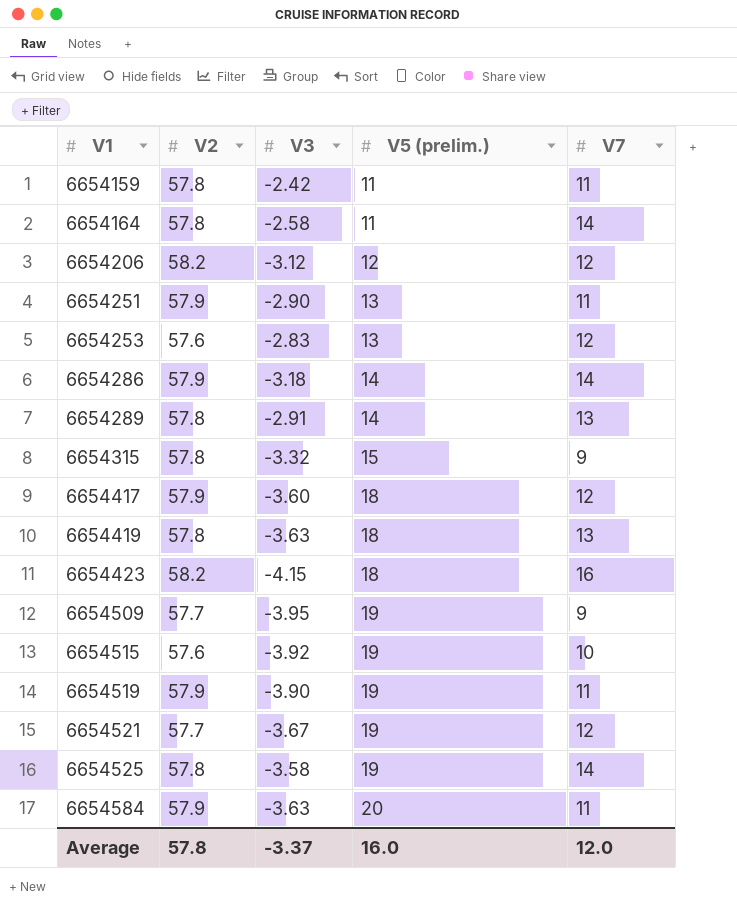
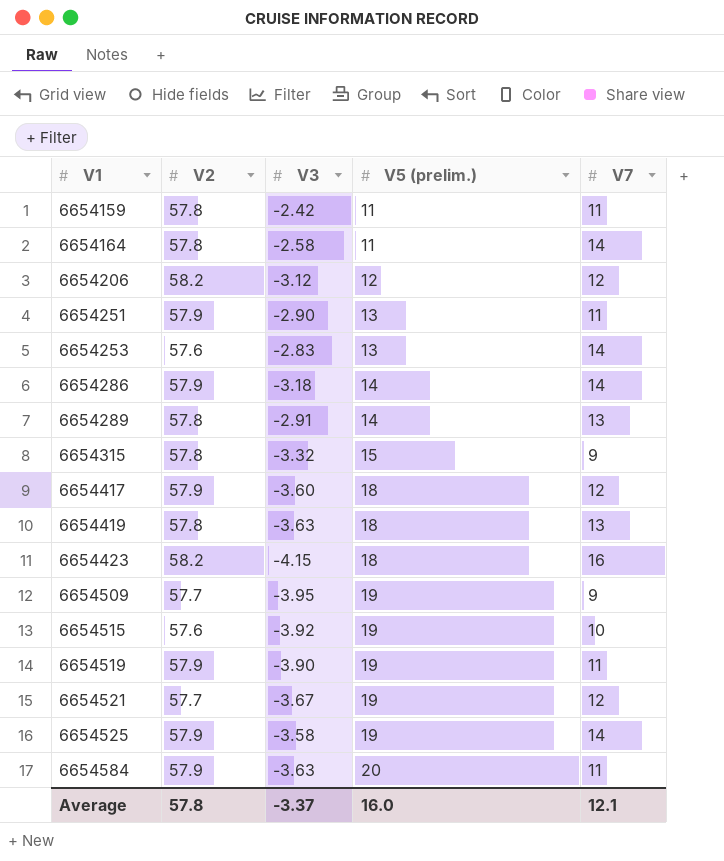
6654253 | V7: 12 -> 14
6654525 | V2: 57.8 -> 57.9
Average | V7: 12.0 -> 12.1

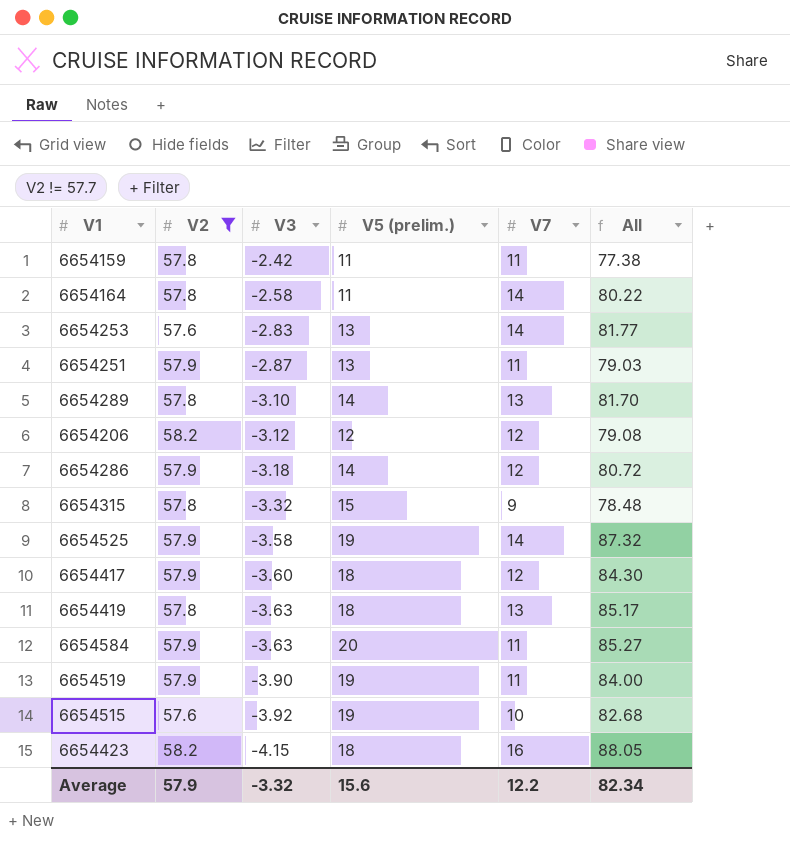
filter: none -> V2 != 57.7
row order: V1 ascending -> V3 descending
column All | formula: none -> [V2] + [V3] + [V5 (prelim.)] + [V7]
6654251 | V3: -2.90 -> -2.87
6654289 | V3: -2.91 -> -3.10
6654286 | V7: 14 -> 12
Average | V2: 57.8 -> 57.9
Average | V3: -3.37 -> -3.32
Average | V5 (prelim.): 16.0 -> 15.6
Average | V7: 12.1 -> 12.2

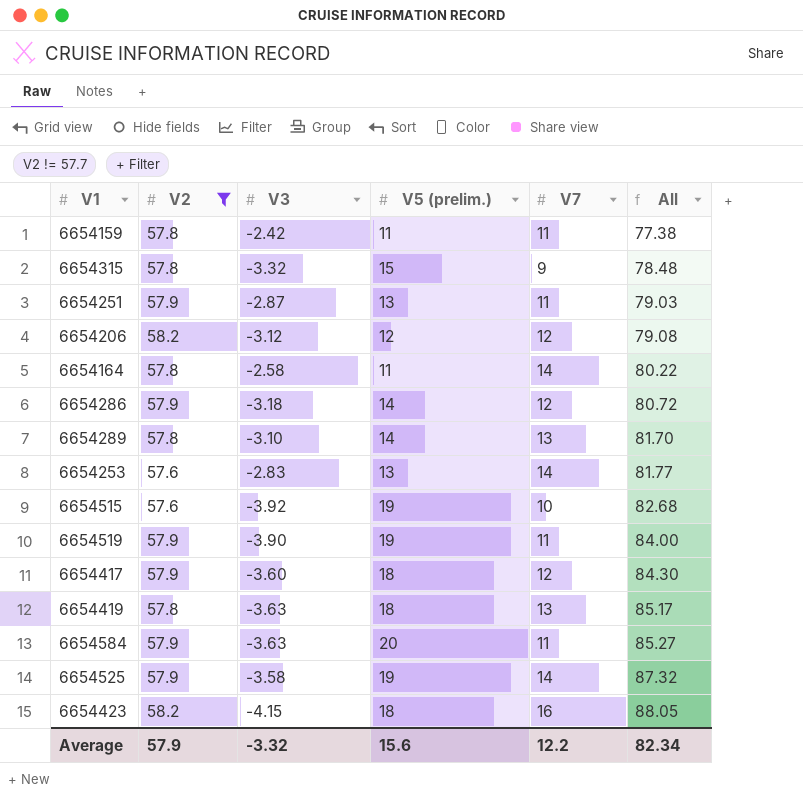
row order: V3 descending -> All ascending

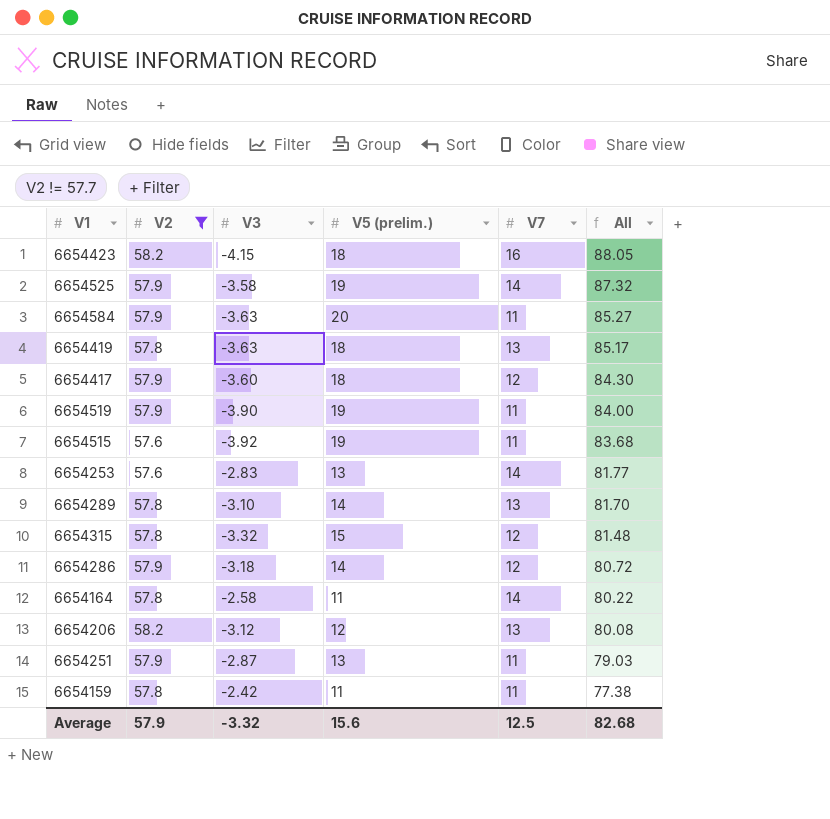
row order: All ascending -> All descending
6654515 | V7: 10 -> 11
6654515 | All: 82.68 -> 83.68
6654315 | V7: 9 -> 12
6654315 | All: 78.48 -> 81.48
6654206 | V7: 12 -> 13
6654206 | All: 79.08 -> 80.08
Average | V7: 12.2 -> 12.5
Average | All: 82.34 -> 82.68

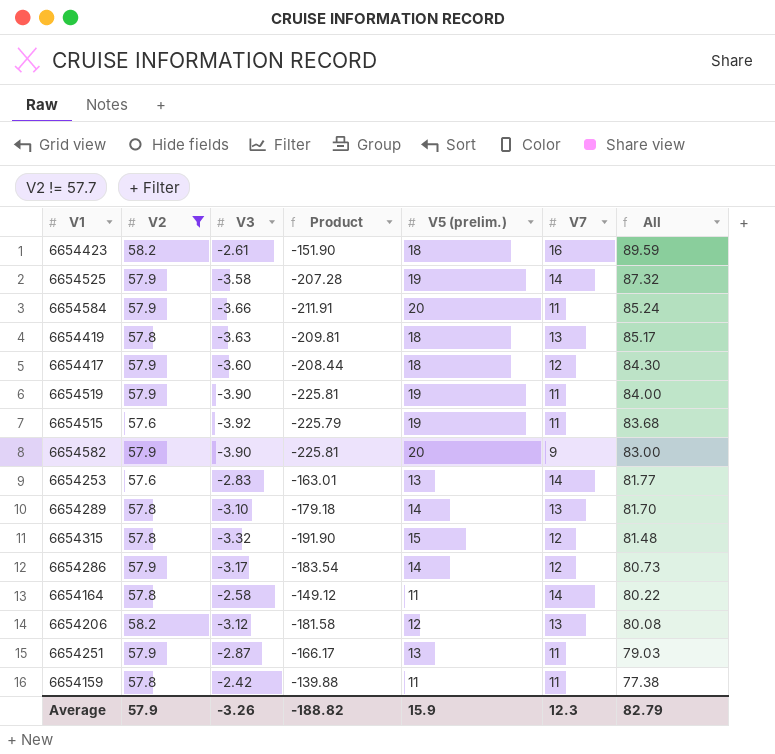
column Product | formula: none -> [V2] * [V3]
6654423 | V3: -4.15 -> -2.61
6654423 | All: 88.05 -> 89.59
6654584 | V3: -3.63 -> -3.66
6654584 | All: 85.27 -> 85.24
row 6654582: none -> 57.9 | -3.90 | -225.81 | 20 | 9 | 83.00
6654286 | V3: -3.18 -> -3.17
6654286 | All: 80.72 -> 80.73
Average | V3: -3.32 -> -3.26
Average | V5 (prelim.): 15.6 -> 15.9
Average | V7: 12.5 -> 12.3
Average | All: 82.68 -> 82.79

